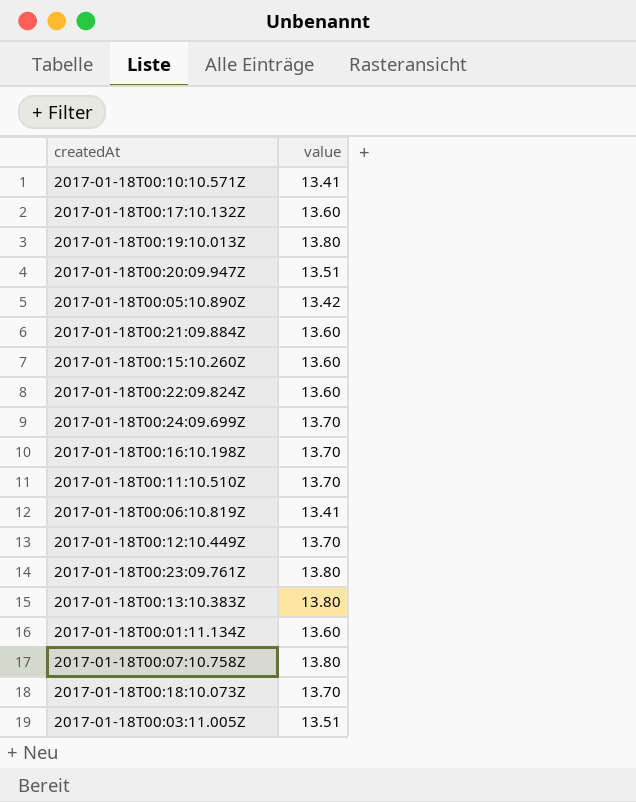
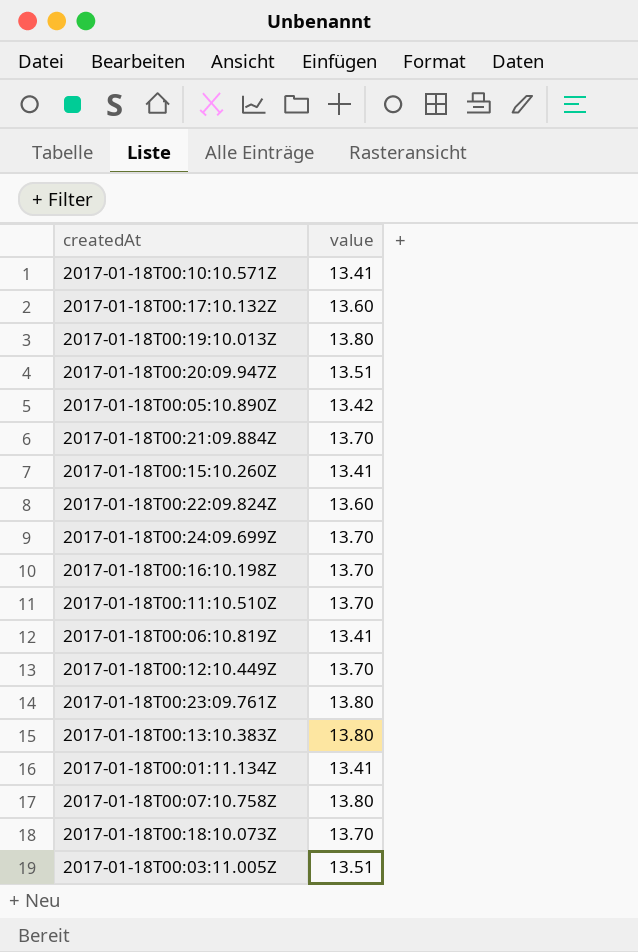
2017-01-18T00:21:09.884Z | value: 13.60 -> 13.70
2017-01-18T00:15:10.260Z | value: 13.60 -> 13.41
2017-01-18T00:01:11.134Z | value: 13.60 -> 13.41

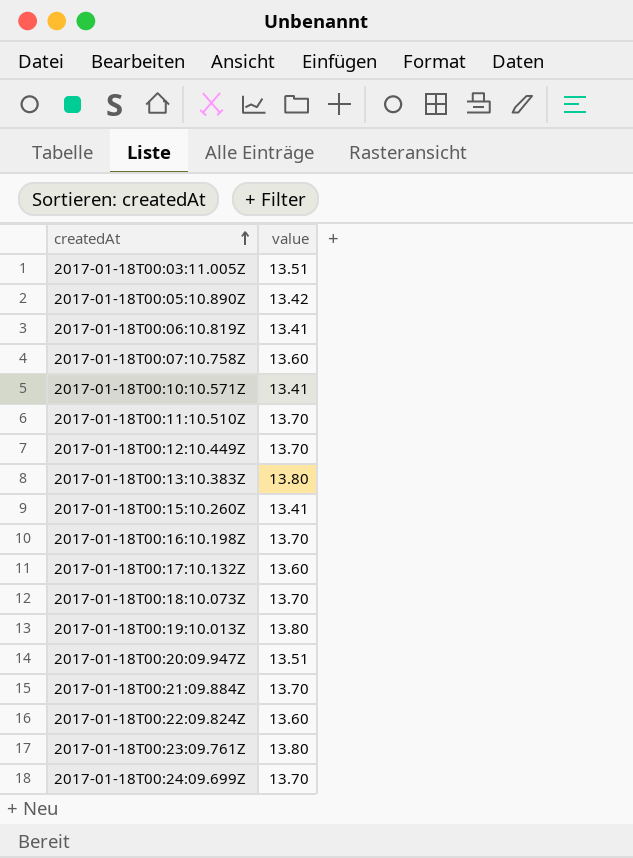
row order: none -> createdAt ascending
row 2017-01-18T00:01:11.134Z: 13.41 -> none
2017-01-18T00:07:10.758Z | value: 13.80 -> 13.60

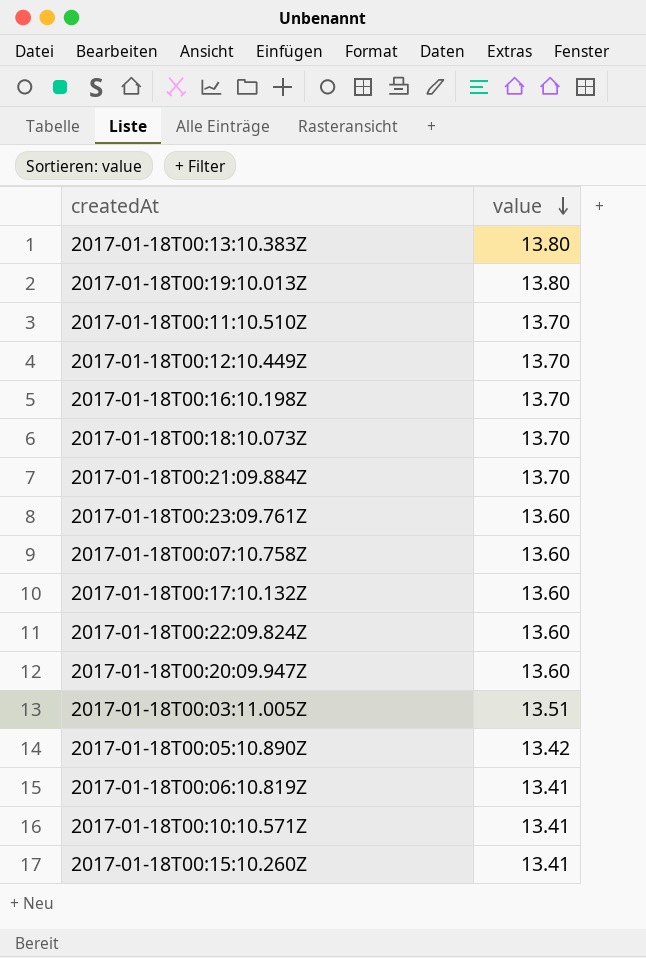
row order: createdAt ascending -> value descending
row 2017-01-18T00:24:09.699Z: 13.70 -> none
2017-01-18T00:23:09.761Z | value: 13.80 -> 13.60
2017-01-18T00:20:09.947Z | value: 13.51 -> 13.60

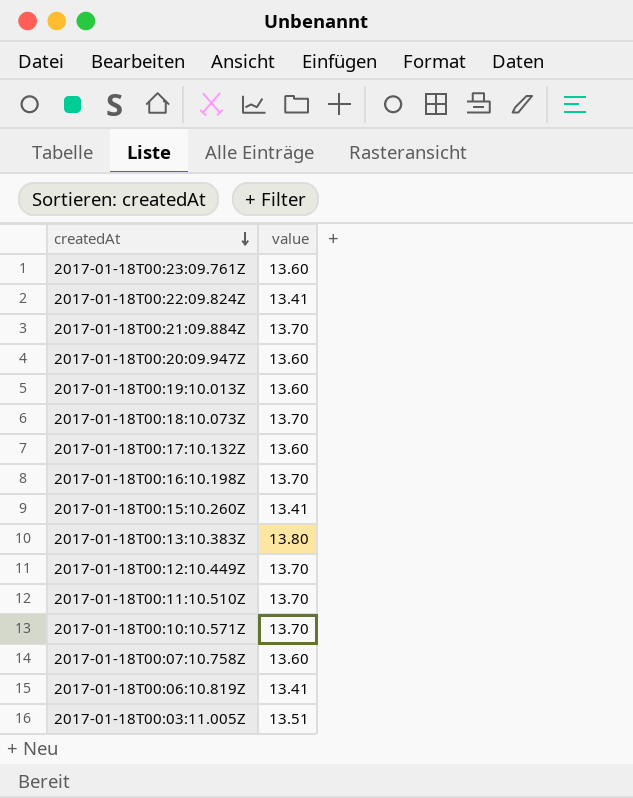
row order: value descending -> createdAt descending
row 2017-01-18T00:05:10.890Z: 13.42 -> none
2017-01-18T00:22:09.824Z | value: 13.60 -> 13.41
2017-01-18T00:19:10.013Z | value: 13.80 -> 13.60
2017-01-18T00:10:10.571Z | value: 13.41 -> 13.70

